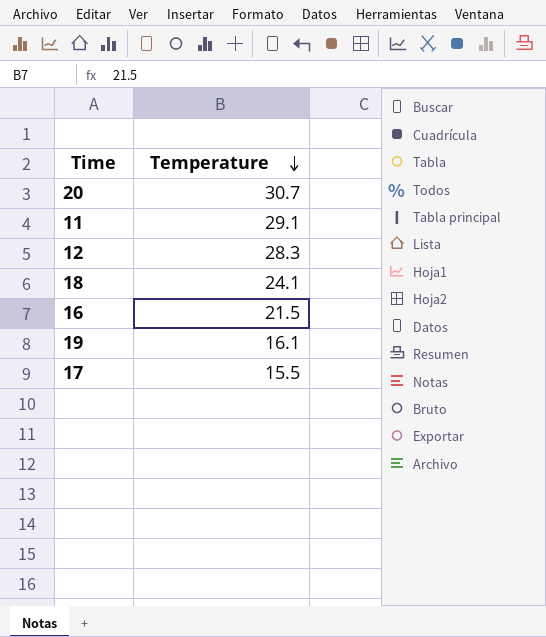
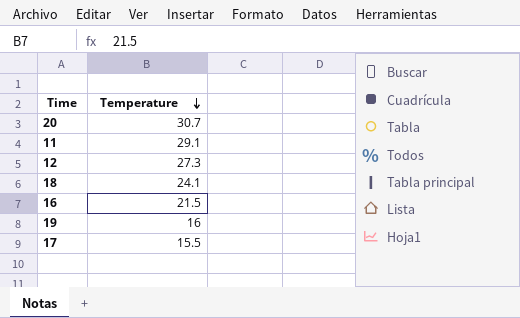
12 | Temperature: 28.3 -> 27.3
19 | Temperature: 16.1 -> 16

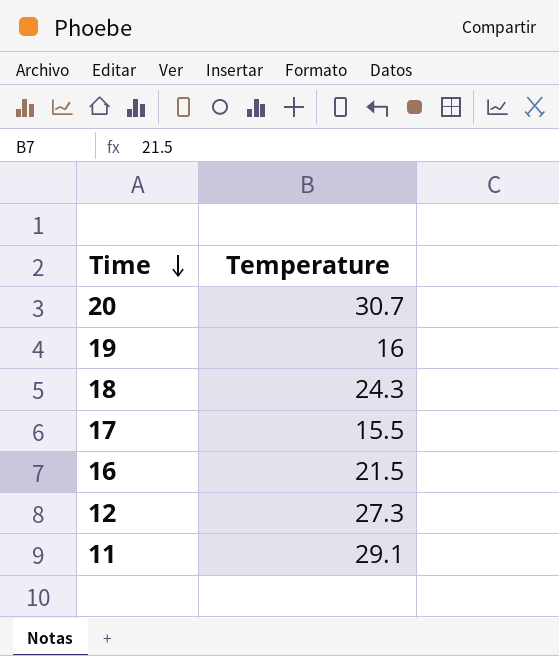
row order: Temperature descending -> Time descending
18 | Temperature: 24.1 -> 24.3

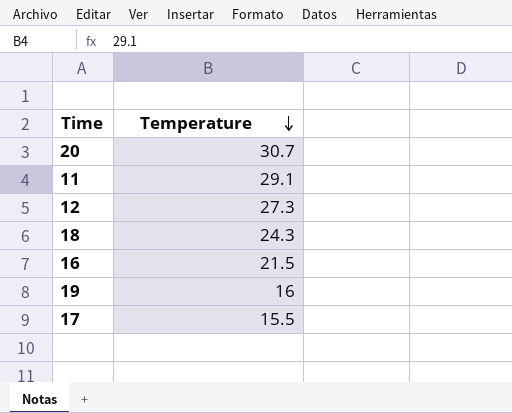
row order: Time descending -> Temperature descending

